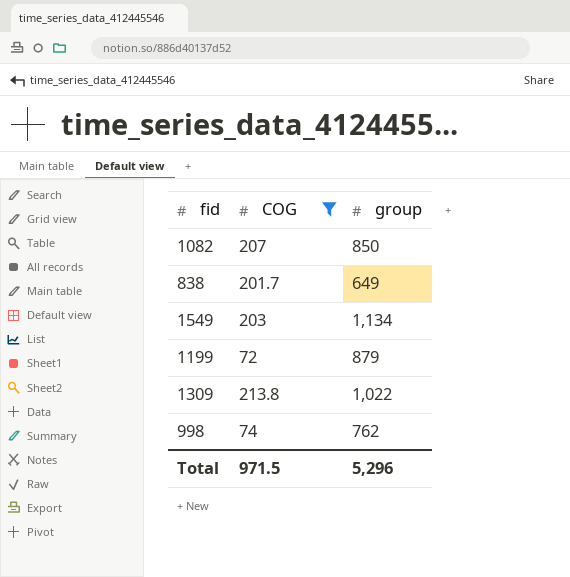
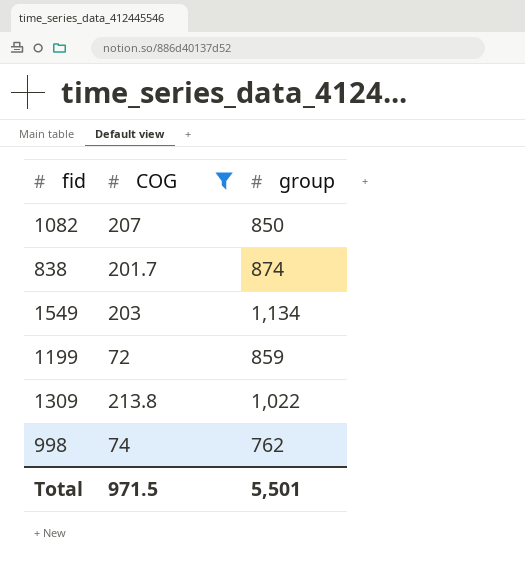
838 | group: 649 -> 874
1199 | group: 879 -> 859
Total | group: 5,296 -> 5,501

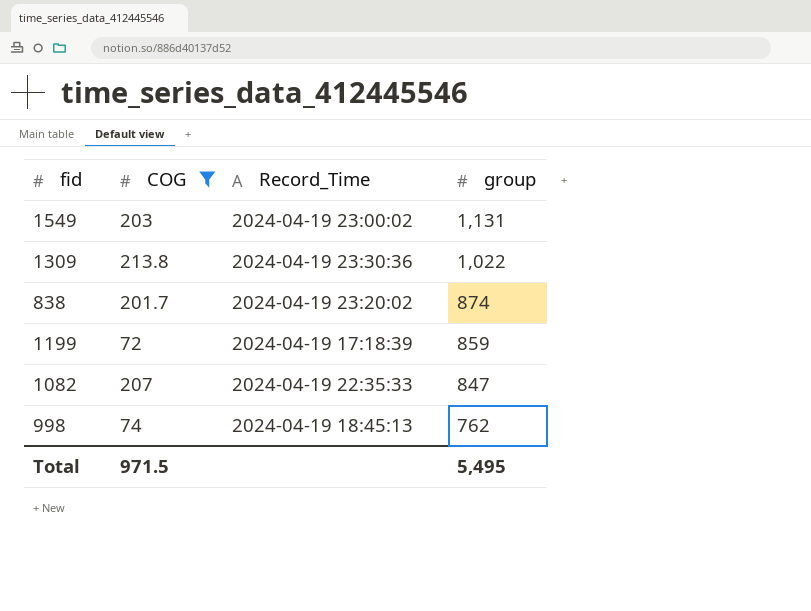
row order: none -> group descending
column Record_Time | position: none -> 3
1549 | group: 1,134 -> 1,131
1082 | group: 850 -> 847
Total | group: 5,501 -> 5,495

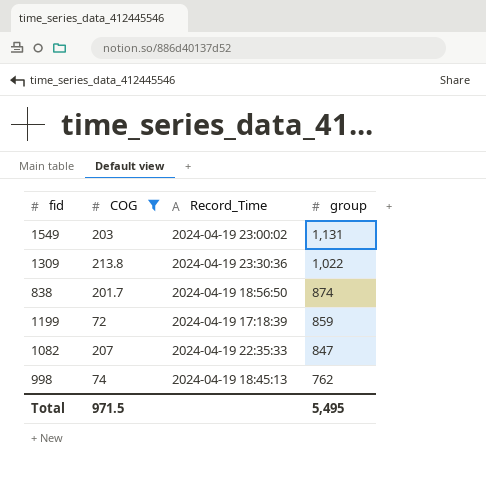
838 | Record_Time: 2024-04-19 23:20:02 -> 2024-04-19 18:56:50

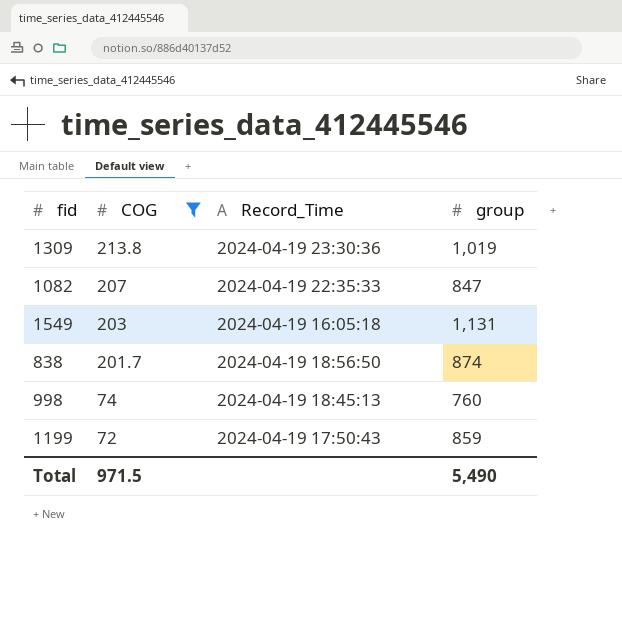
row order: group descending -> COG descending
1309 | group: 1,022 -> 1,019
1549 | Record_Time: 2024-04-19 23:00:02 -> 2024-04-19 16:05:18
998 | group: 762 -> 760
1199 | Record_Time: 2024-04-19 17:18:39 -> 2024-04-19 17:50:43
Total | group: 5,495 -> 5,490

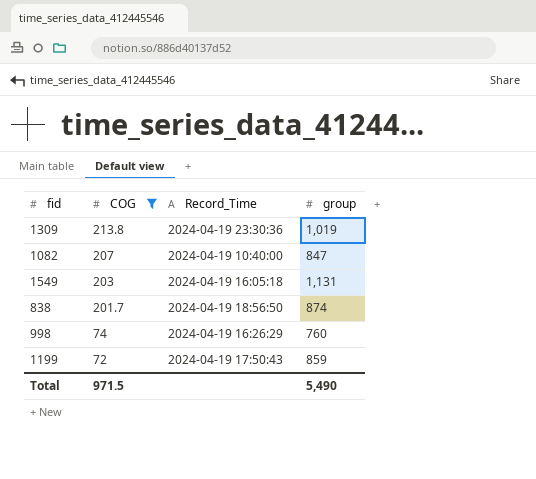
1082 | Record_Time: 2024-04-19 22:35:33 -> 2024-04-19 10:40:00
998 | Record_Time: 2024-04-19 18:45:13 -> 2024-04-19 16:26:29

